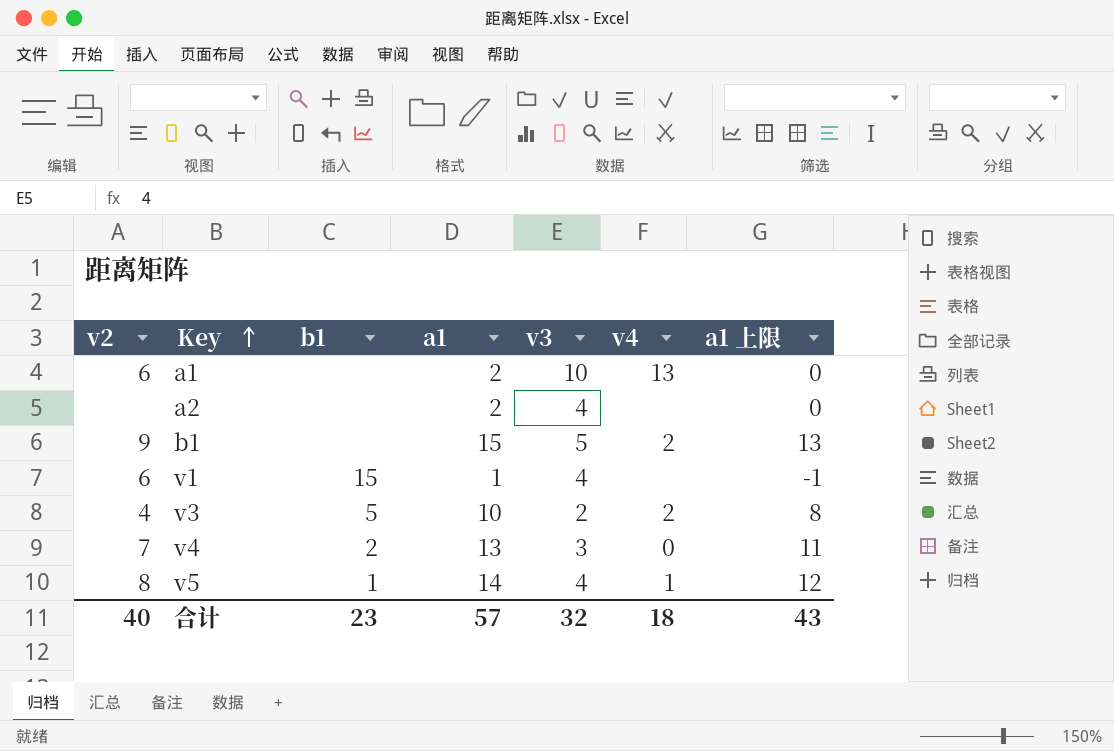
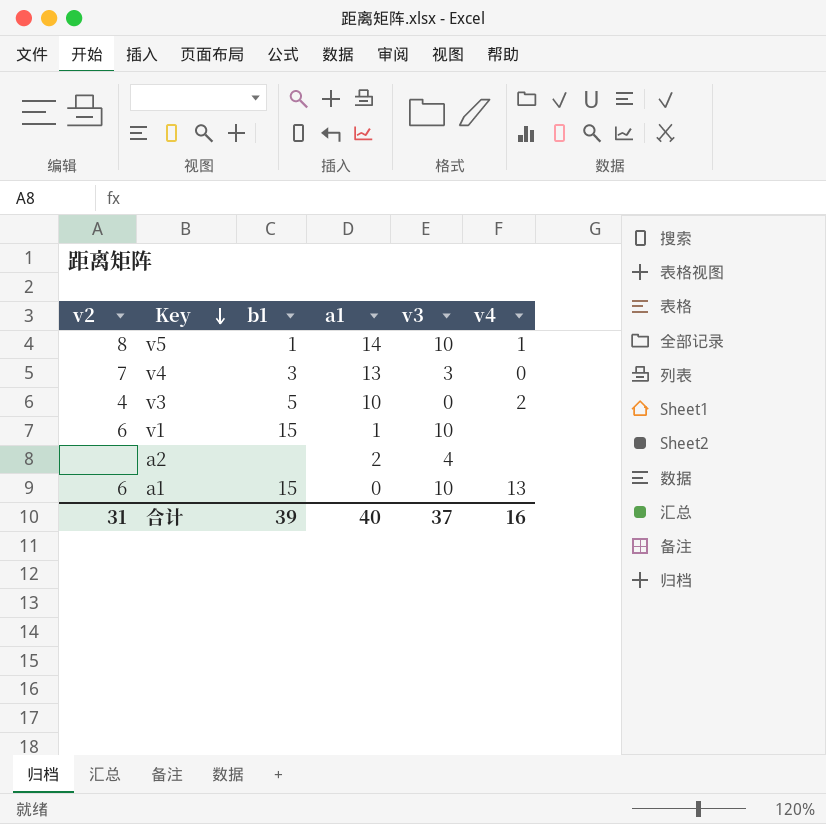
row order: Key ascending -> Key descending
column a1 上限 | formula: [a1] - 2 -> none
row b1: 9 | none | 15 | 5 | 2 | 13 -> none
v5 | v3: 4 -> 10
v4 | b1: 2 -> 3
v3 | v3: 2 -> 0
v1 | v3: 4 -> 10
a1 | b1: none -> 15
a1 | a1: 2 -> 0
合计 | v2: 40 -> 31
合计 | b1: 23 -> 39
合计 | a1: 57 -> 40
合计 | v3: 32 -> 37
合计 | v4: 18 -> 16

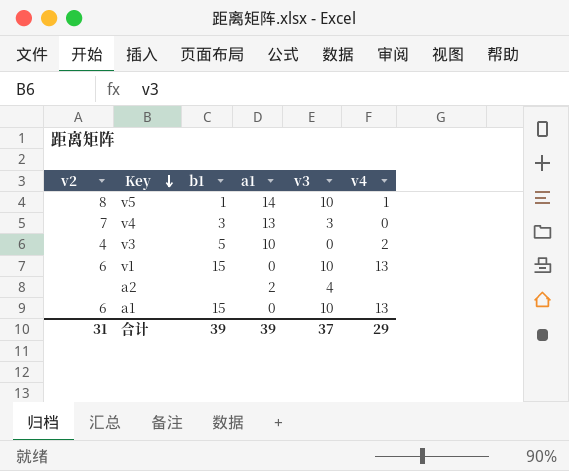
v1 | a1: 1 -> 0
v1 | v4: none -> 13
合计 | a1: 40 -> 39
合计 | v4: 16 -> 29

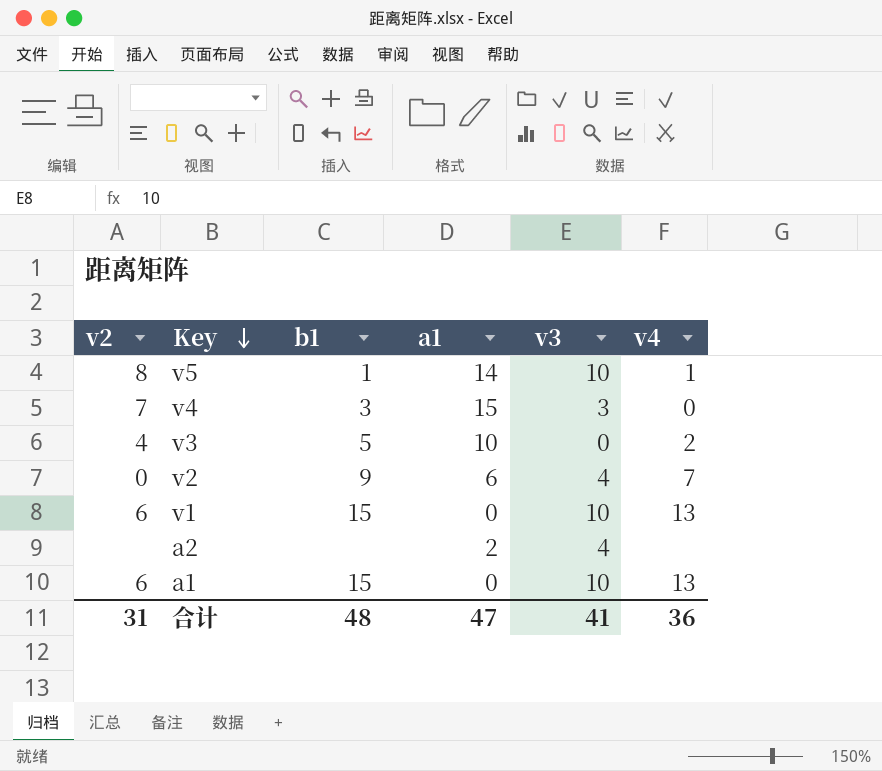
v4 | a1: 13 -> 15
row v2: none -> 0 | 9 | 6 | 4 | 7
合计 | b1: 39 -> 48
合计 | a1: 39 -> 47
合计 | v3: 37 -> 41
合计 | v4: 29 -> 36

